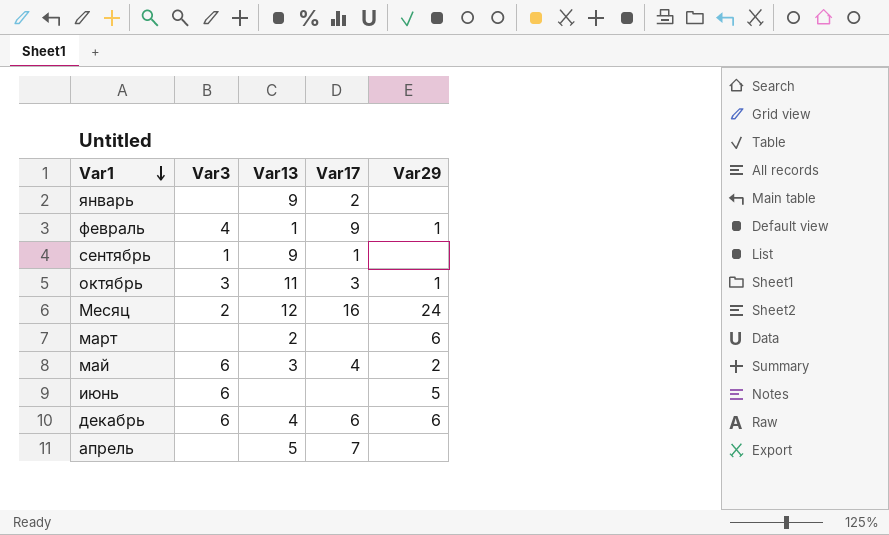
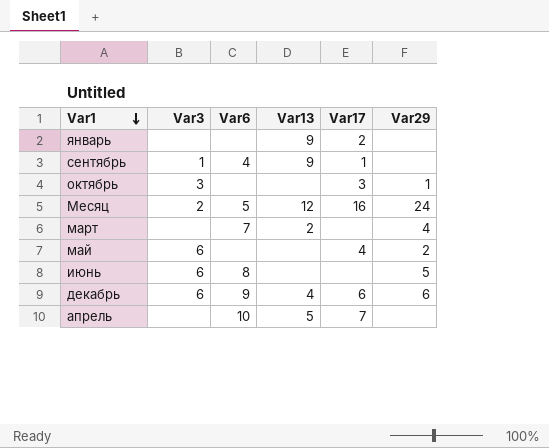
column Var6 | position: none -> 3
row февраль: 4 | 1 | 9 | 1 -> none
октябрь | Var13: 11 -> none
март | Var29: 6 -> 4
май | Var13: 3 -> none

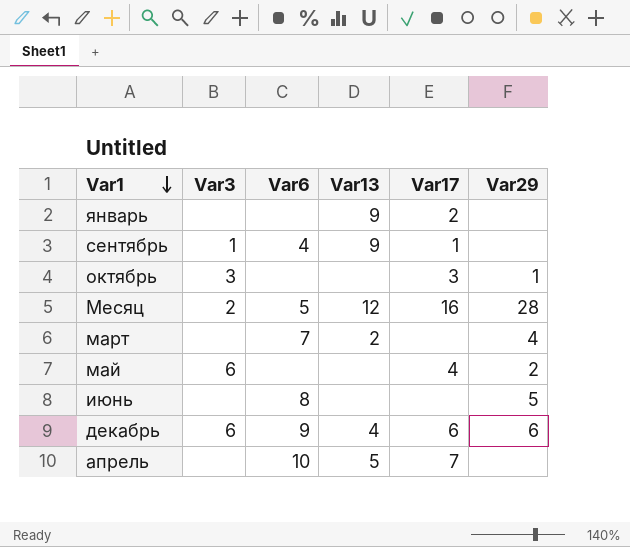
Месяц | Var29: 24 -> 28
июнь | Var3: 6 -> none

